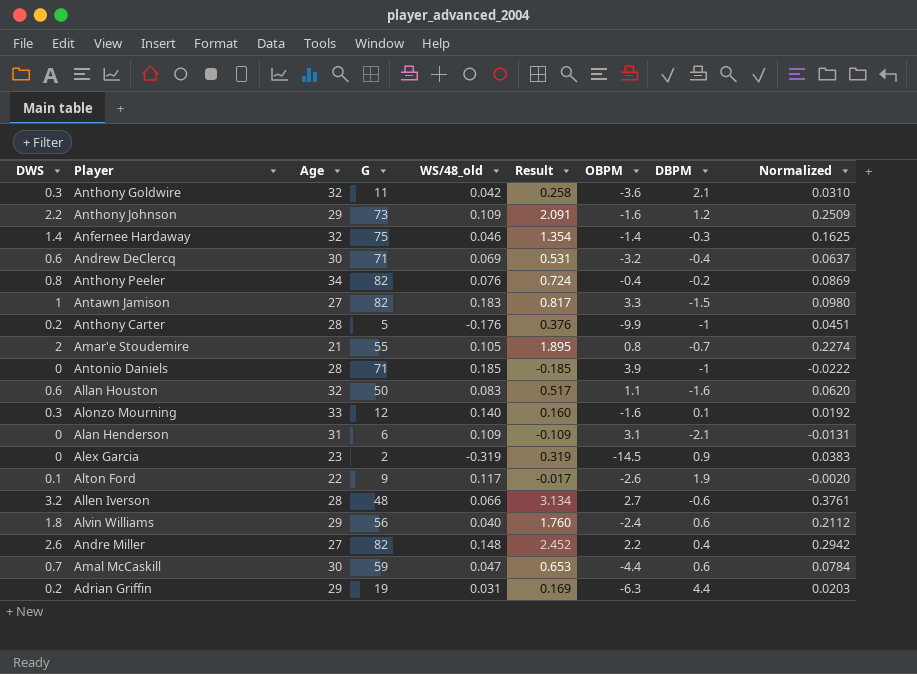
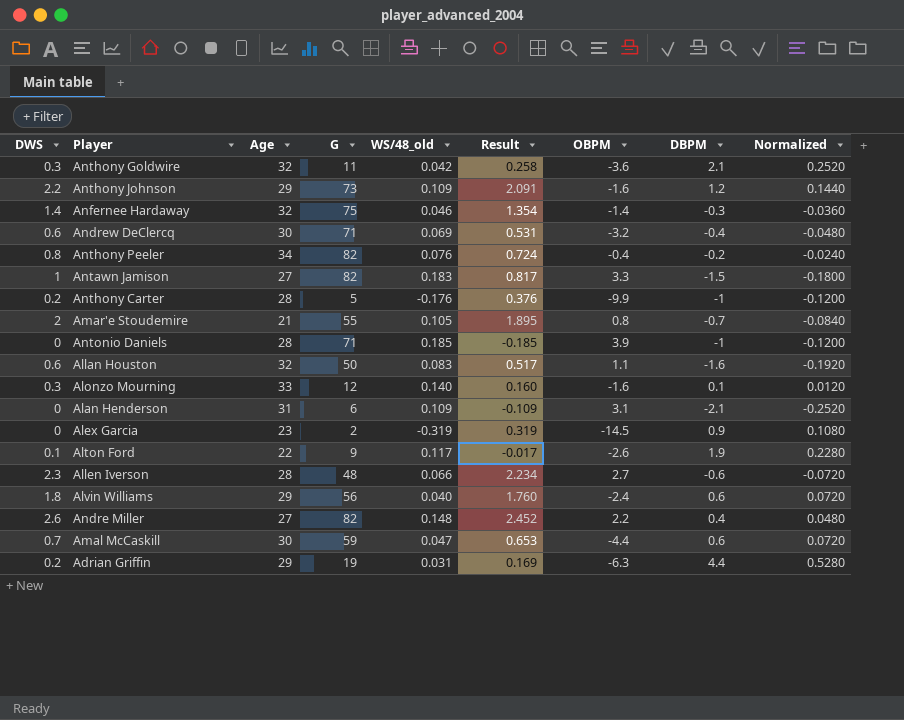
column Normalized | formula: [Result] * 0.12 -> [DBPM] * 0.12
Allen Iverson | DWS: 3.2 -> 2.3
Allen Iverson | Result: 3.134 -> 2.234

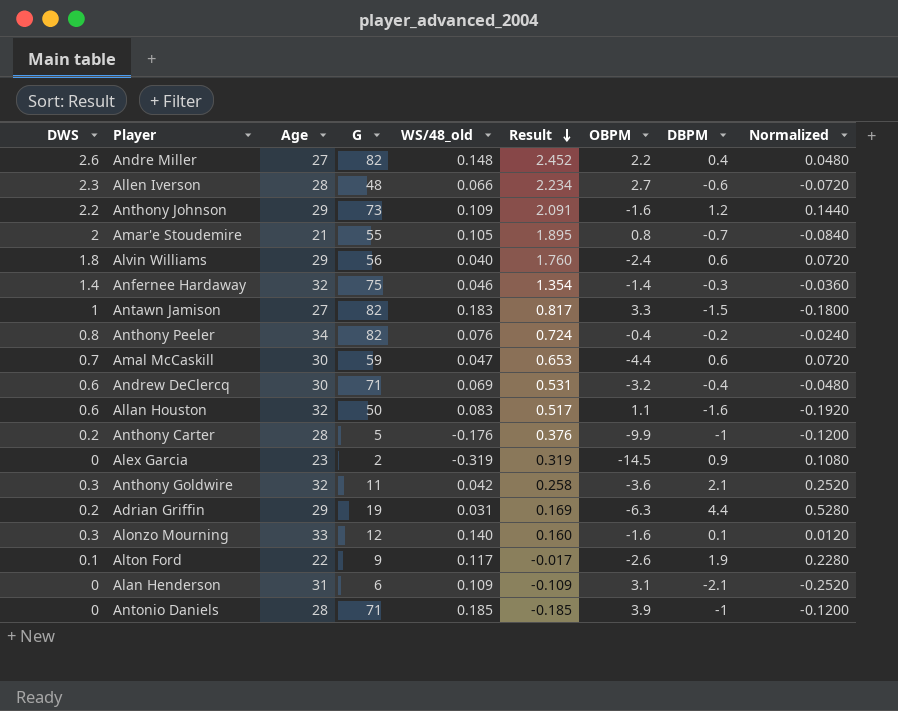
row order: none -> Result descending

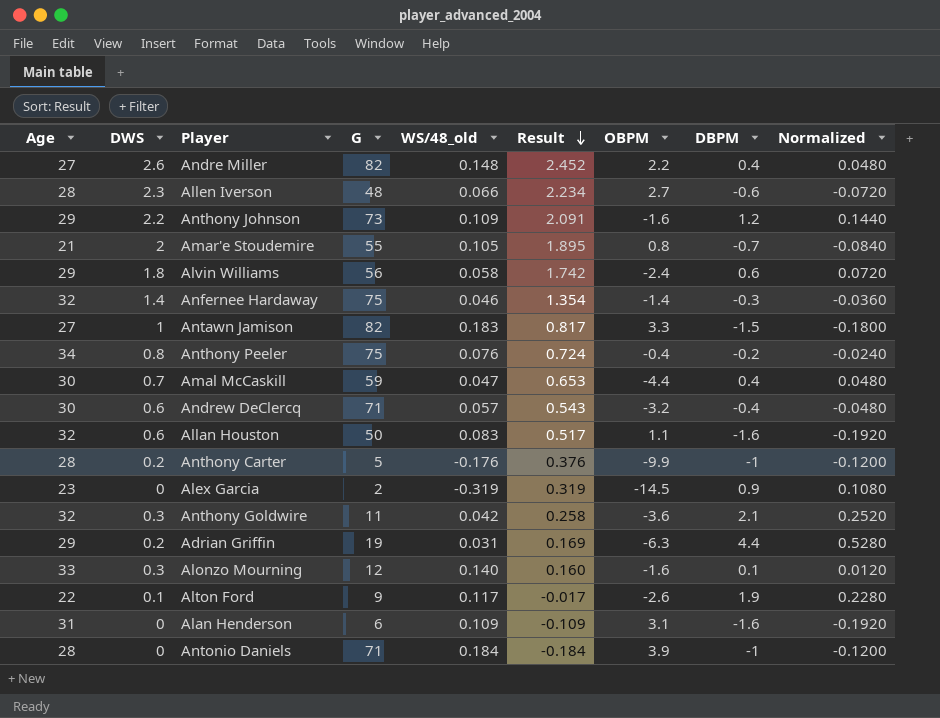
column Age | position: 3 -> 1
Alvin Williams | WS/48_old: 0.040 -> 0.058
Alvin Williams | Result: 1.760 -> 1.742
Anthony Peeler | G: 82 -> 75
Amal McCaskill | DBPM: 0.6 -> 0.4
Amal McCaskill | Normalized: 0.0720 -> 0.0480
Andrew DeClercq | WS/48_old: 0.069 -> 0.057
Andrew DeClercq | Result: 0.531 -> 0.543
Alan Henderson | DBPM: -2.1 -> -1.6
Alan Henderson | Normalized: -0.2520 -> -0.1920
Antonio Daniels | WS/48_old: 0.185 -> 0.184
Antonio Daniels | Result: -0.185 -> -0.184

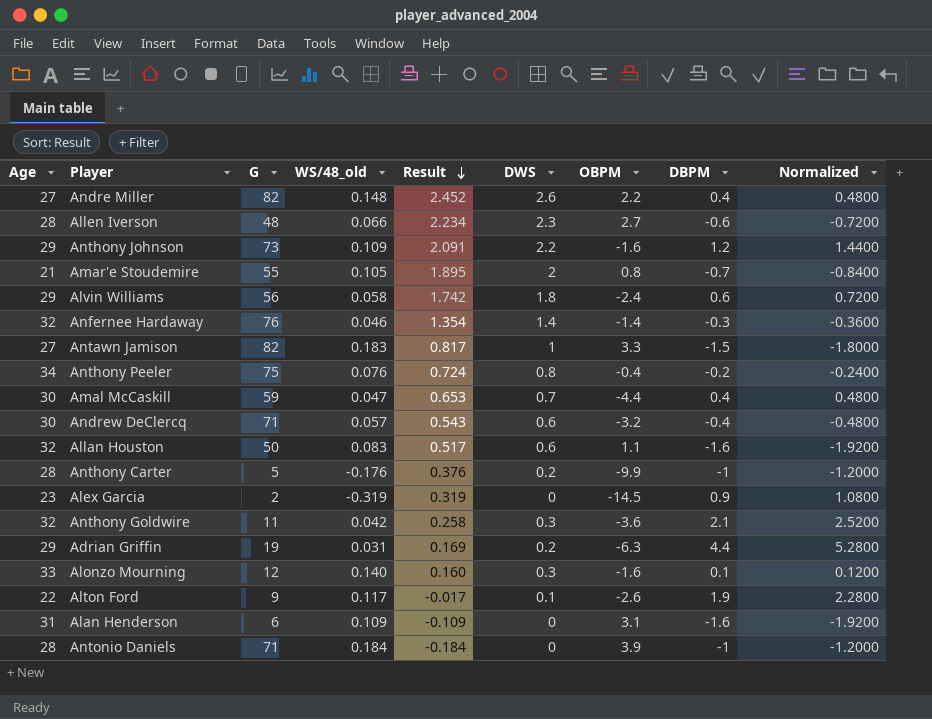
column DWS | position: 2 -> 6
column Normalized | formula: [DBPM] * 0.12 -> [DBPM] * 1.2
Anfernee Hardaway | G: 75 -> 76

